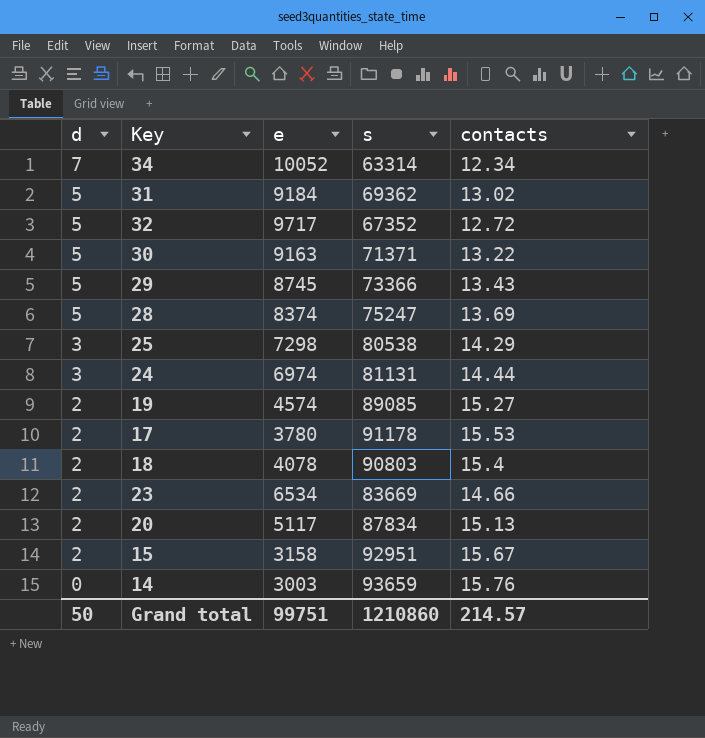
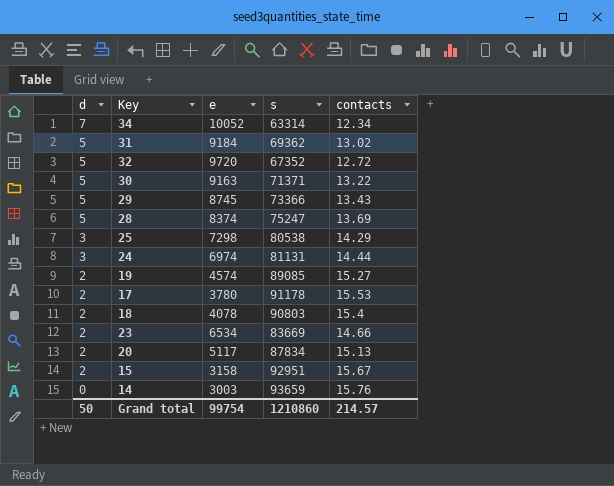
32 | e: 9717 -> 9720
Grand total | e: 99751 -> 99754

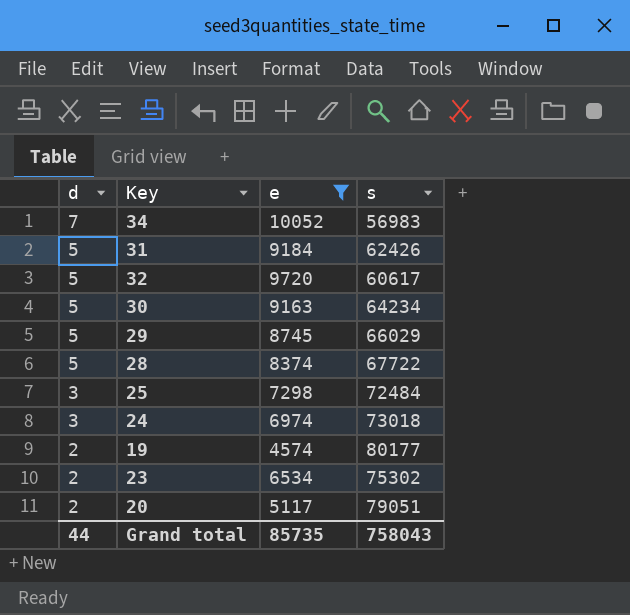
filter: none -> e >= 4574
column contacts | position: 5 -> none
34 | s: 63314 -> 56983
31 | s: 69362 -> 62426
32 | s: 67352 -> 60617
30 | s: 71371 -> 64234
29 | s: 73366 -> 66029
28 | s: 75247 -> 67722
25 | s: 80538 -> 72484
24 | s: 81131 -> 73018
19 | s: 89085 -> 80177
23 | s: 83669 -> 75302
20 | s: 87834 -> 79051
Grand total | d: 50 -> 44
Grand total | e: 99754 -> 85735
Grand total | s: 1210860 -> 758043

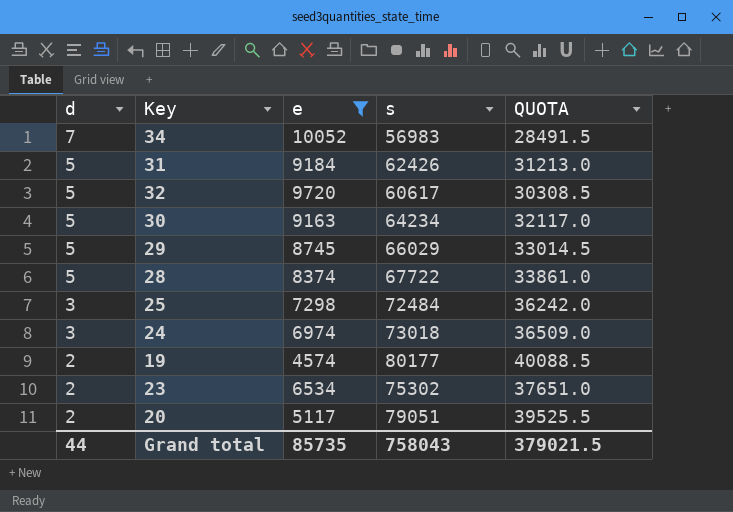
column QUOTA | formula: none -> [s] * 0.5

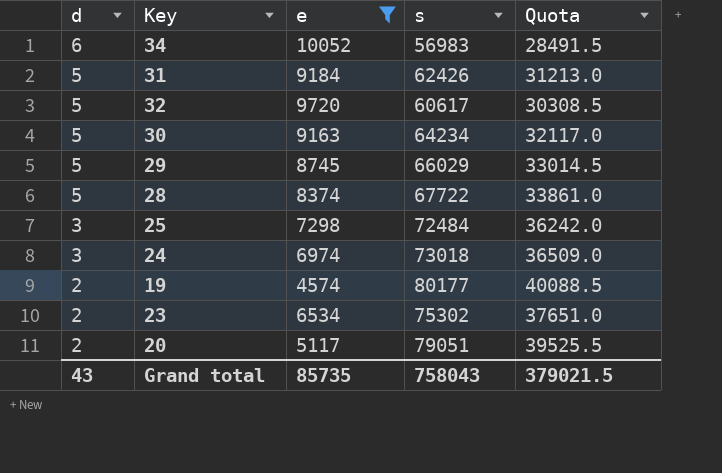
column name: QUOTA -> Quota
34 | d: 7 -> 6
Grand total | d: 44 -> 43

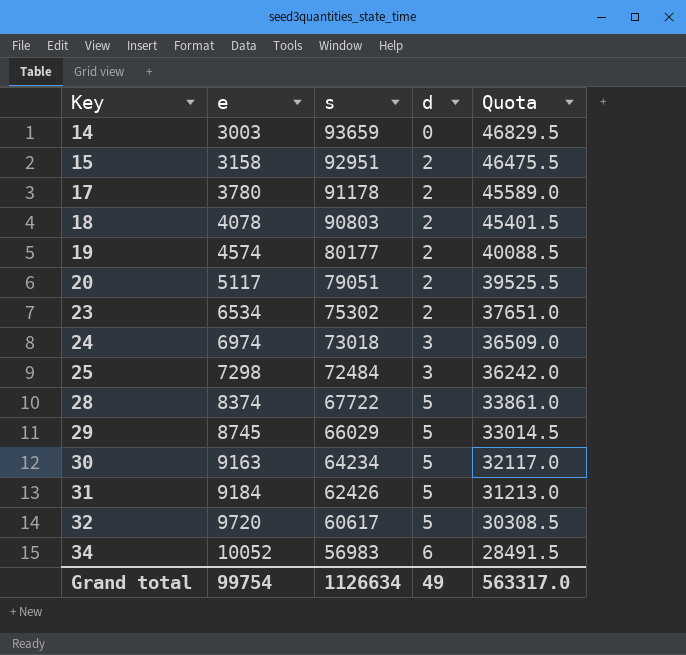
filter: e >= 4574 -> none
row order: d descending -> Key ascending
column d | position: 1 -> 4
Grand total | e: 85735 -> 99754
Grand total | s: 758043 -> 1126634
Grand total | d: 43 -> 49
Grand total | Quota: 379021.5 -> 563317.0

